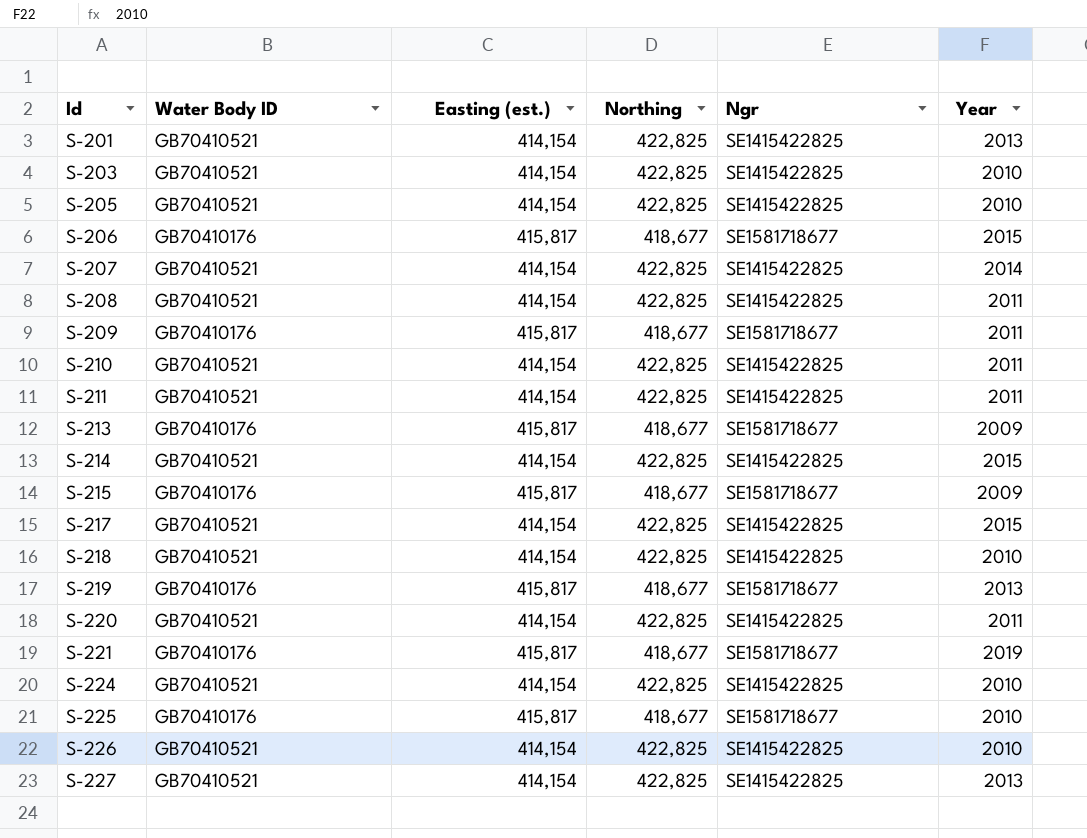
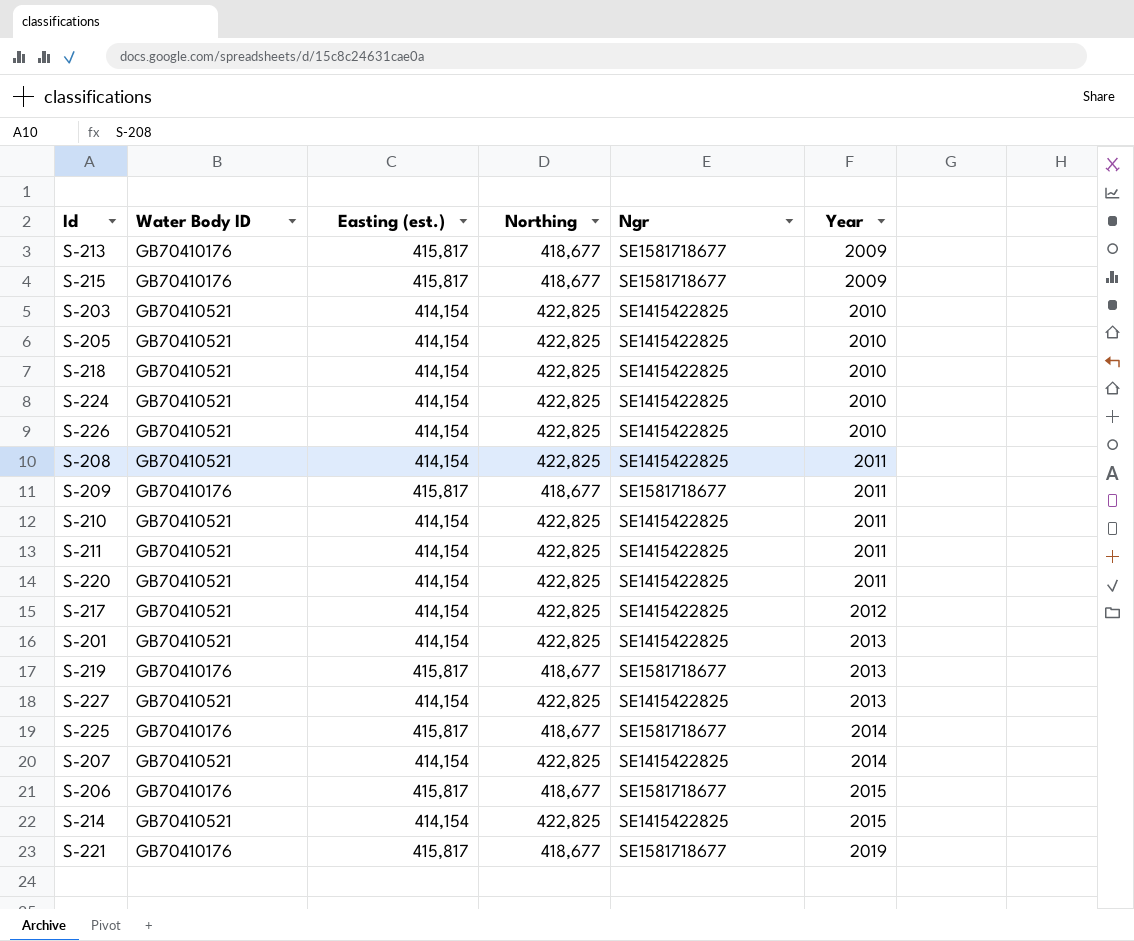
row order: Id ascending -> Year ascending
S-217 | Year: 2015 -> 2012
S-225 | Year: 2010 -> 2014

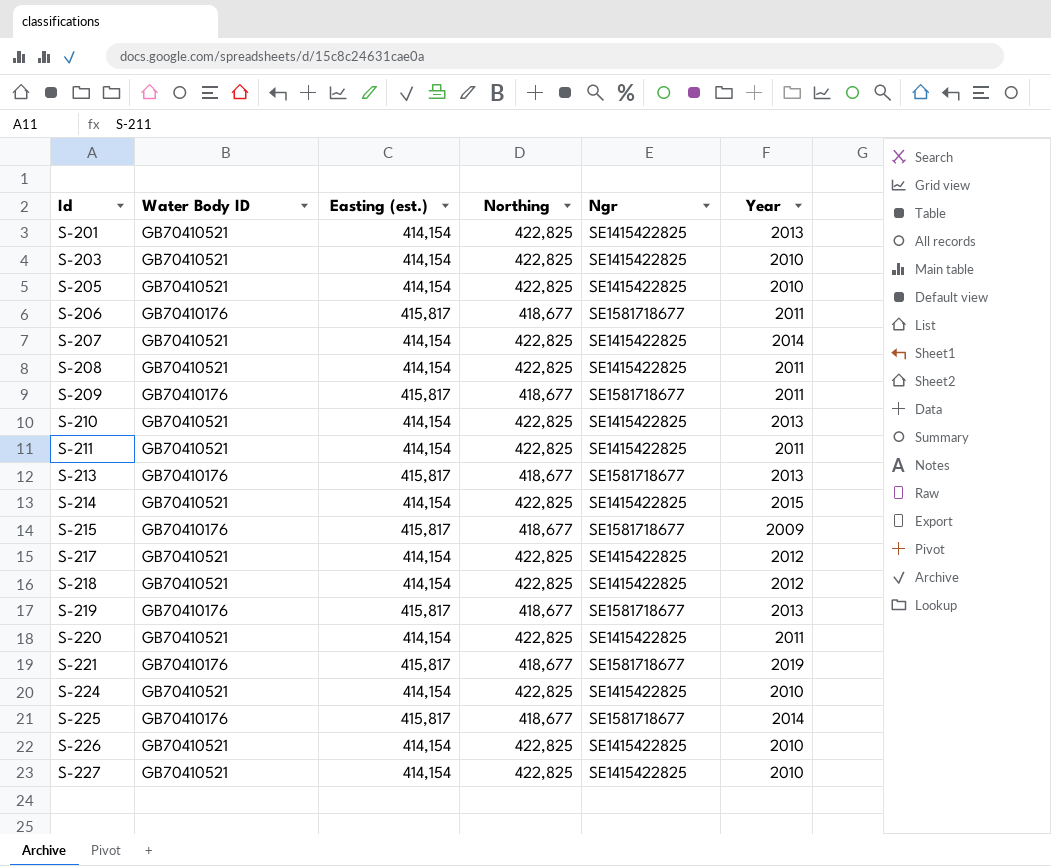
row order: Year ascending -> Id ascending
S-206 | Year: 2015 -> 2011
S-210 | Year: 2011 -> 2013
S-213 | Year: 2009 -> 2013
S-218 | Year: 2010 -> 2012
S-227 | Year: 2013 -> 2010

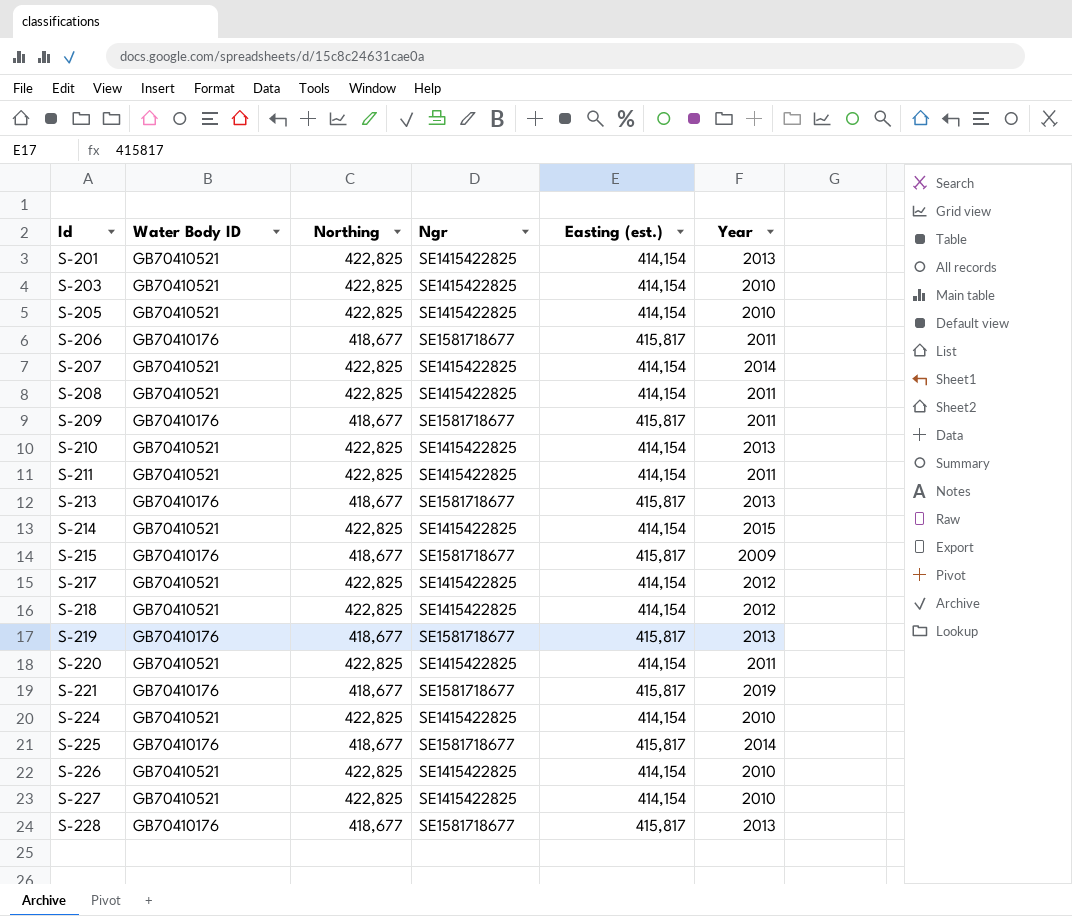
column Easting (est.) | position: 3 -> 5
row S-228: none -> GB70410176 | 418,677 | SE1581718677 | 415,817 | 2013

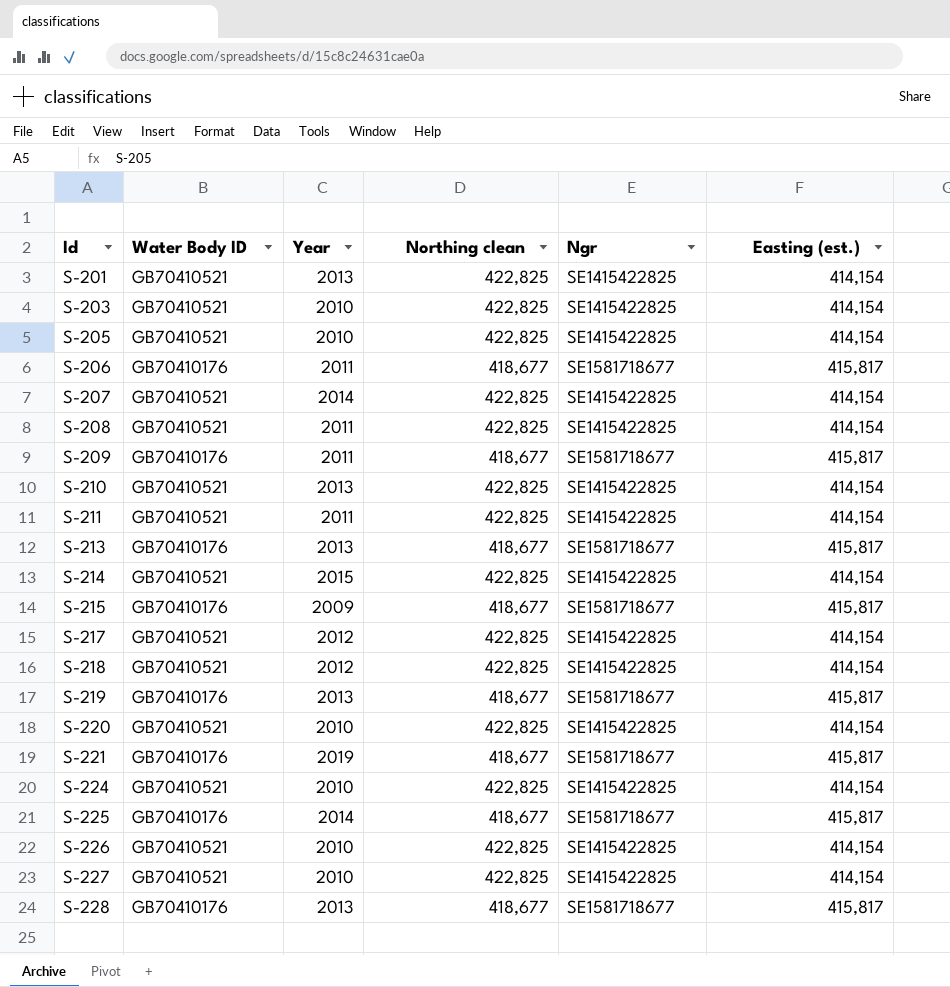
column Year | position: 6 -> 3
column name: Northing -> Northing clean
S-220 | Year: 2011 -> 2010

